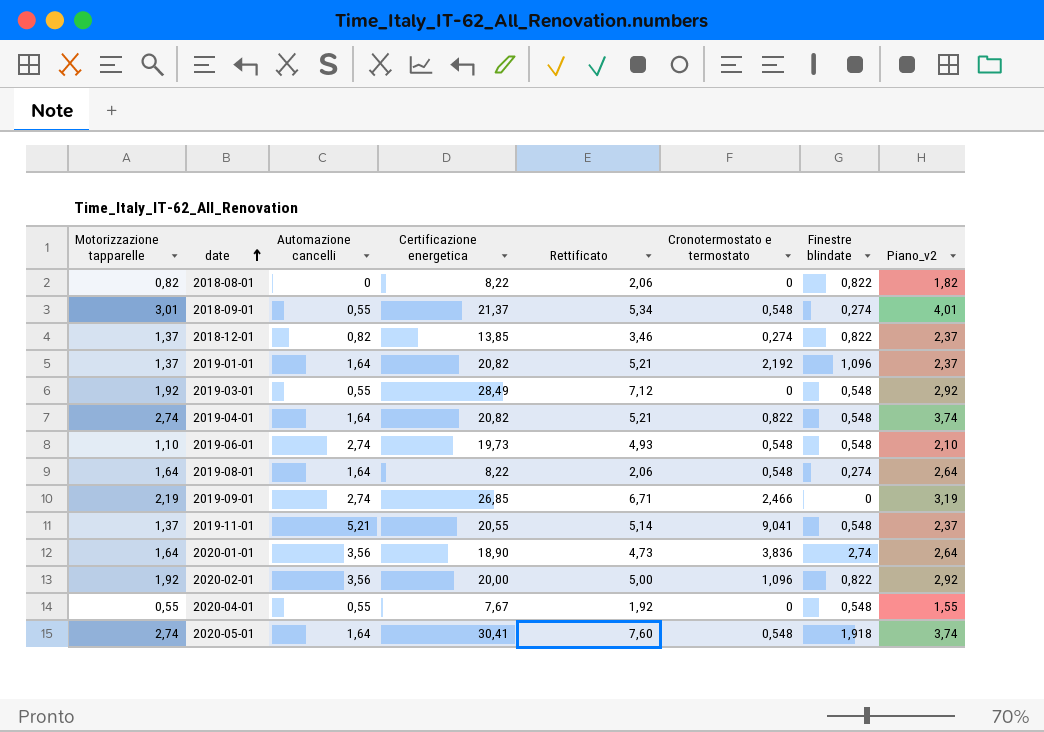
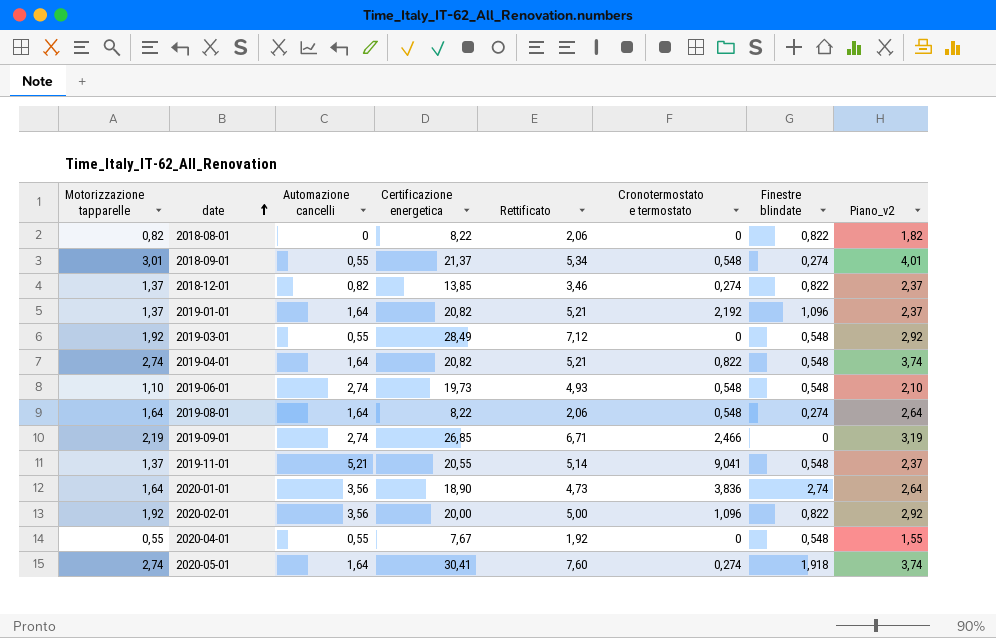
2020-05-01 | Cronotermostato e termostato: 0,548 -> 0,274

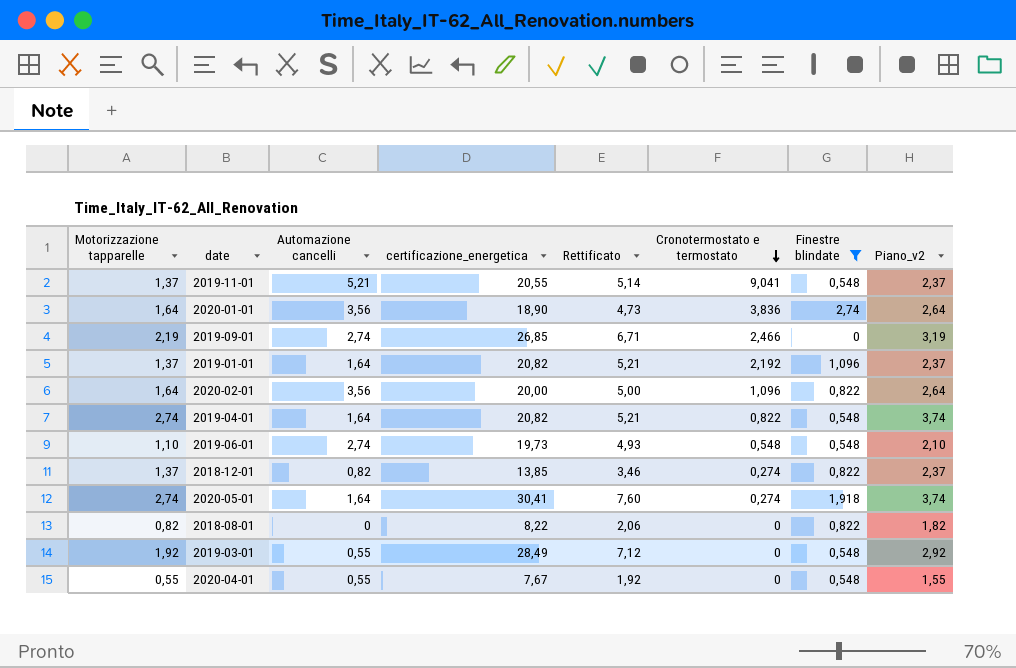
filter: none -> Finestre blindate != 0,274
row order: date ascending -> Cronotermostato e termostato descending
column name: Certificazione energetica -> certificazione_energetica
2020-02-01 | Motorizzazione tapparelle: 1,92 -> 1,64
2020-02-01 | Piano_v2: 2,92 -> 2,64

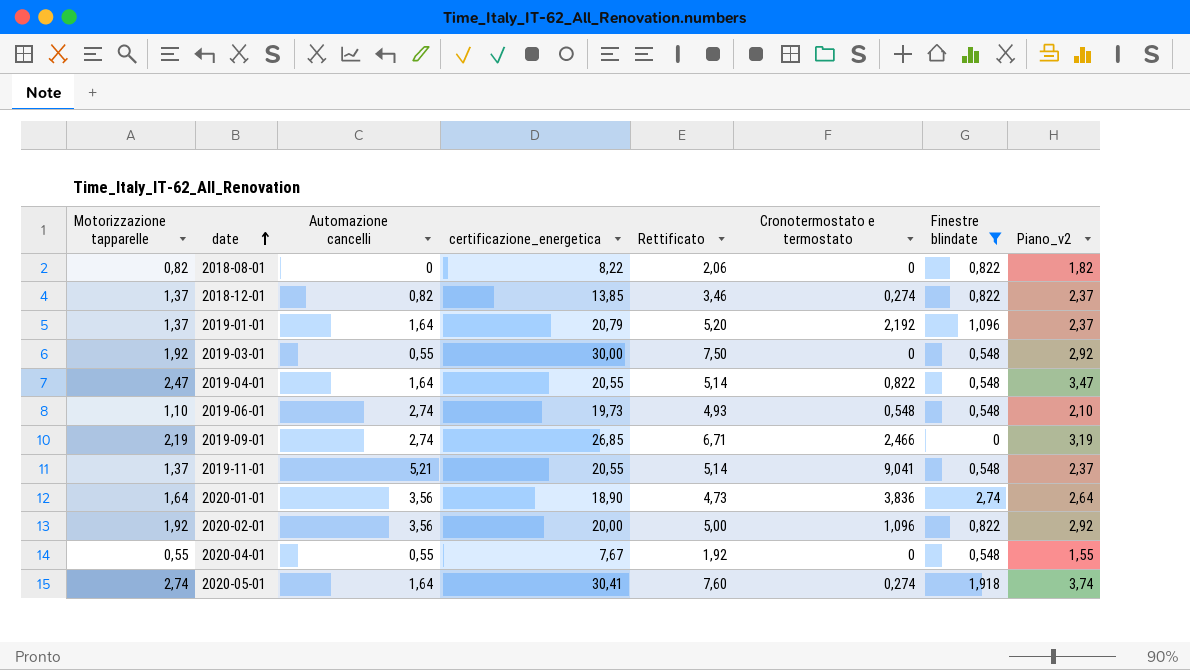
row order: Cronotermostato e termostato descending -> date ascending
2019-01-01 | certificazione_energetica: 20,82 -> 20,79
2019-01-01 | Rettificato: 5,21 -> 5,20
2019-03-01 | certificazione_energetica: 28,49 -> 30,00
2019-03-01 | Rettificato: 7,12 -> 7,50
2019-04-01 | Motorizzazione tapparelle: 2,74 -> 2,47
2019-04-01 | certificazione_energetica: 20,82 -> 20,55
2019-04-01 | Rettificato: 5,21 -> 5,14
2019-04-01 | Piano_v2: 3,74 -> 3,47
2020-02-01 | Motorizzazione tapparelle: 1,64 -> 1,92
2020-02-01 | Piano_v2: 2,64 -> 2,92

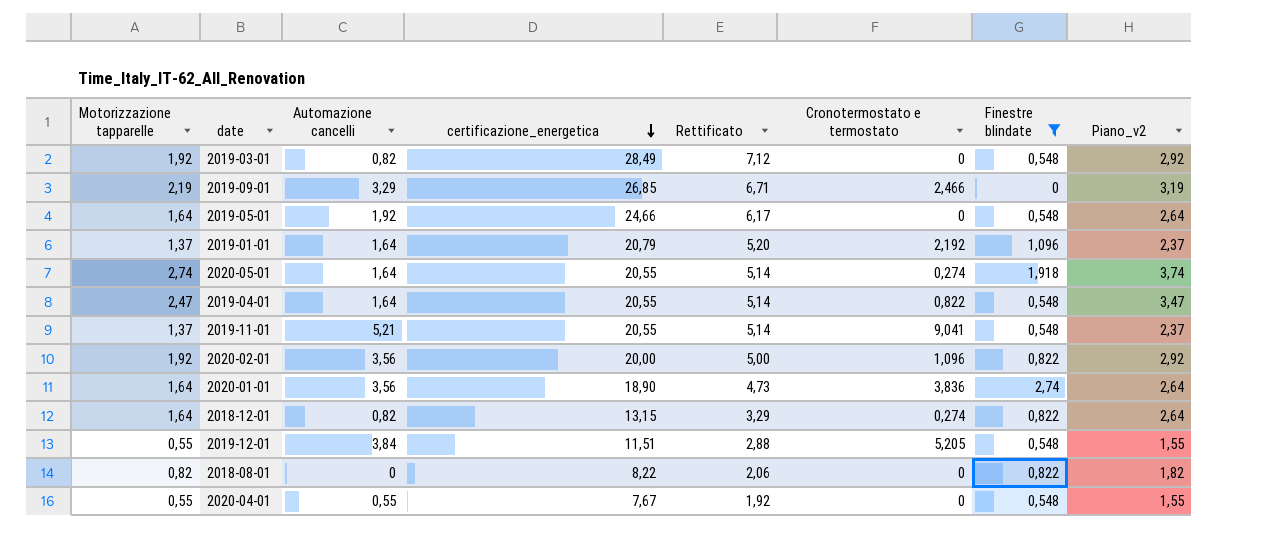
row order: date ascending -> certificazione_energetica descending
row 2019-06-01: 1,10 | 2,74 | 19,73 | 4,93 | 0,548 | 0,548 | 2,10 -> none
2019-03-01 | Automazione cancelli: 0,55 -> 0,82
2019-03-01 | certificazione_energetica: 30,00 -> 28,49
2019-03-01 | Rettificato: 7,50 -> 7,12
2019-09-01 | Automazione cancelli: 2,74 -> 3,29
row 2019-05-01: none -> 1,64 | 1,92 | 24,66 | 6,17 | 0 | 0,548 | 2,64
2020-05-01 | certificazione_energetica: 30,41 -> 20,55
2020-05-01 | Rettificato: 7,60 -> 5,14
2018-12-01 | Motorizzazione tapparelle: 1,37 -> 1,64
2018-12-01 | certificazione_energetica: 13,85 -> 13,15
2018-12-01 | Rettificato: 3,46 -> 3,29
2018-12-01 | Piano_v2: 2,37 -> 2,64
row 2019-12-01: none -> 0,55 | 3,84 | 11,51 | 2,88 | 5,205 | 0,548 | 1,55

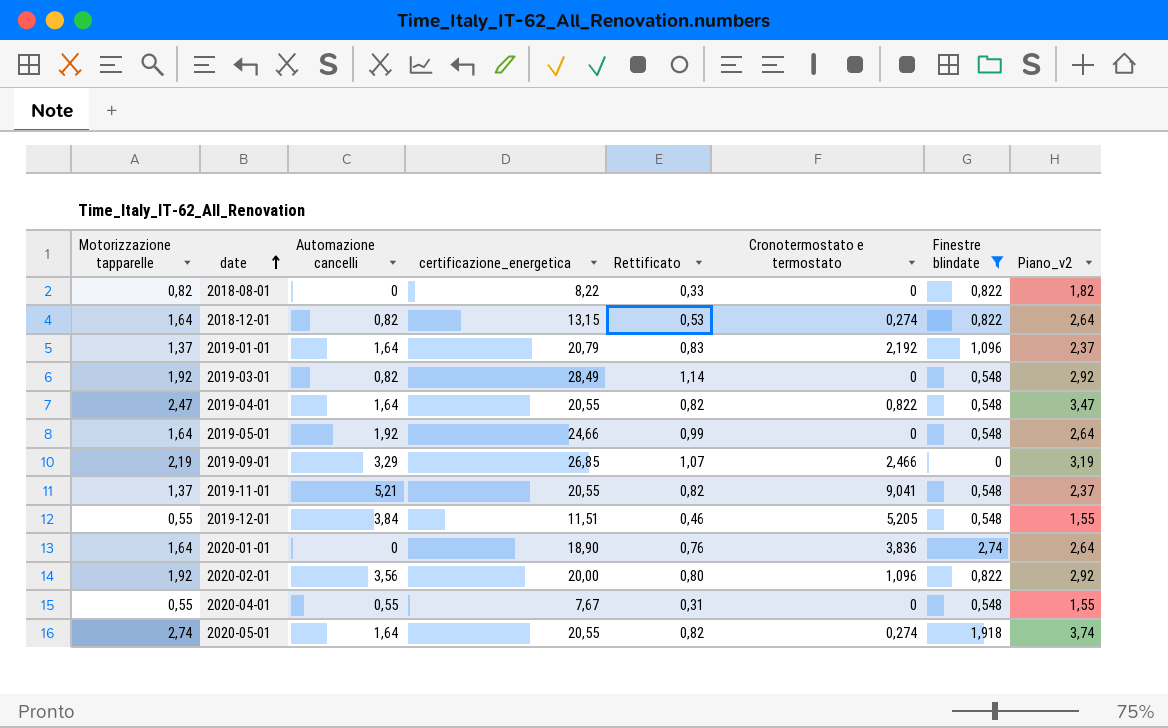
row order: certificazione_energetica descending -> date ascending
column Rettificato | formula: [certificazione_energetica] * 0,25 -> [certificazione_energetica] * 0,04
2020-01-01 | Automazione cancelli: 3,56 -> 0

